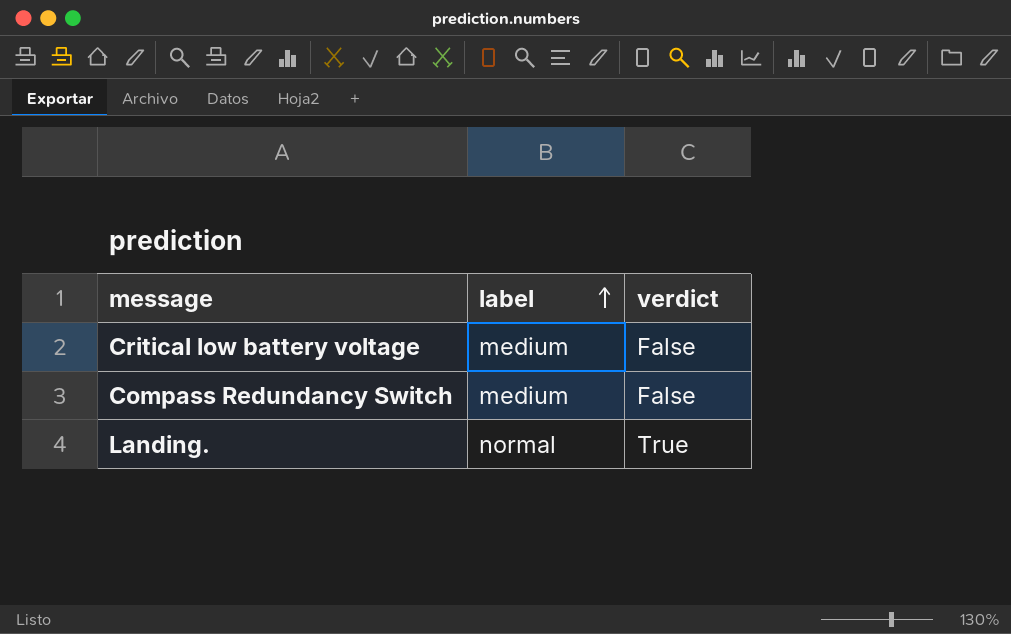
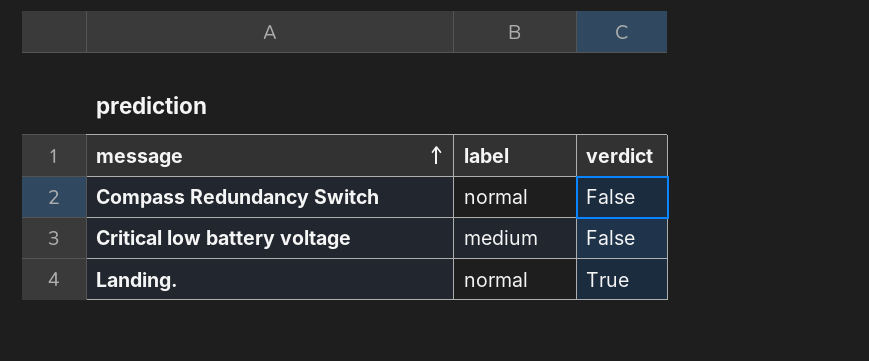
row order: label ascending -> message ascending
Compass Redundancy Switch | label: medium -> normal

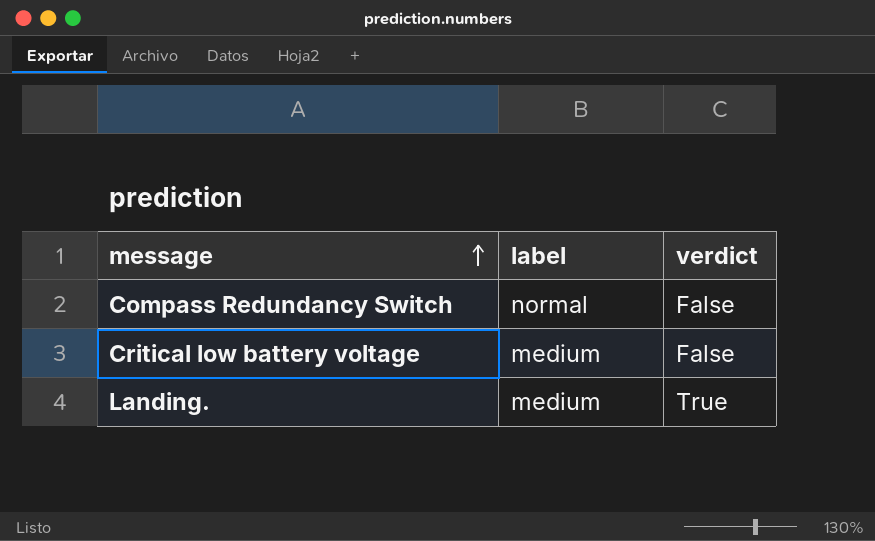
Landing. | label: normal -> medium

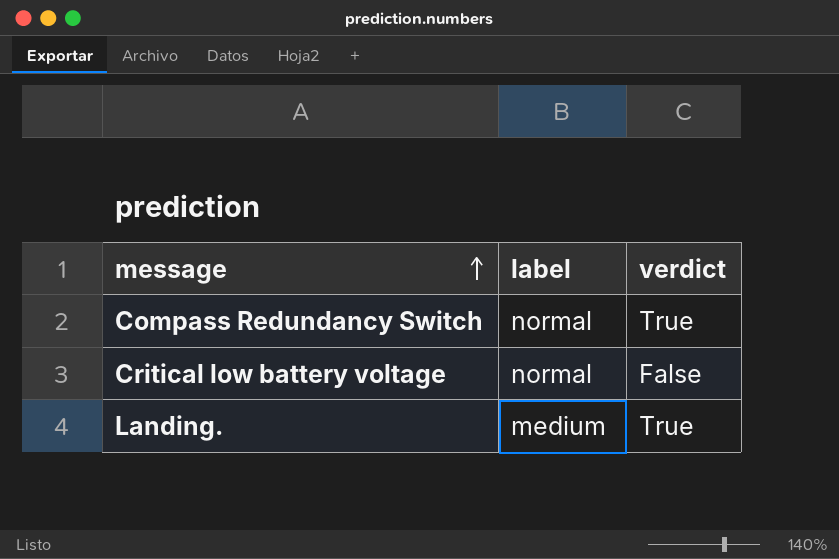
Compass Redundancy Switch | verdict: False -> True
Critical low battery voltage | label: medium -> normal

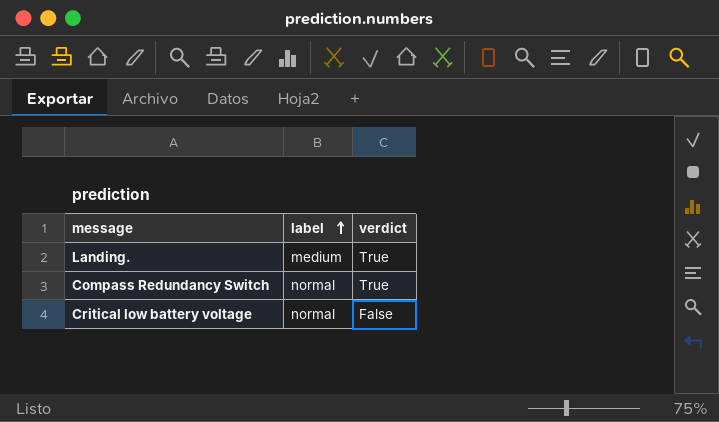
row order: message ascending -> label ascending

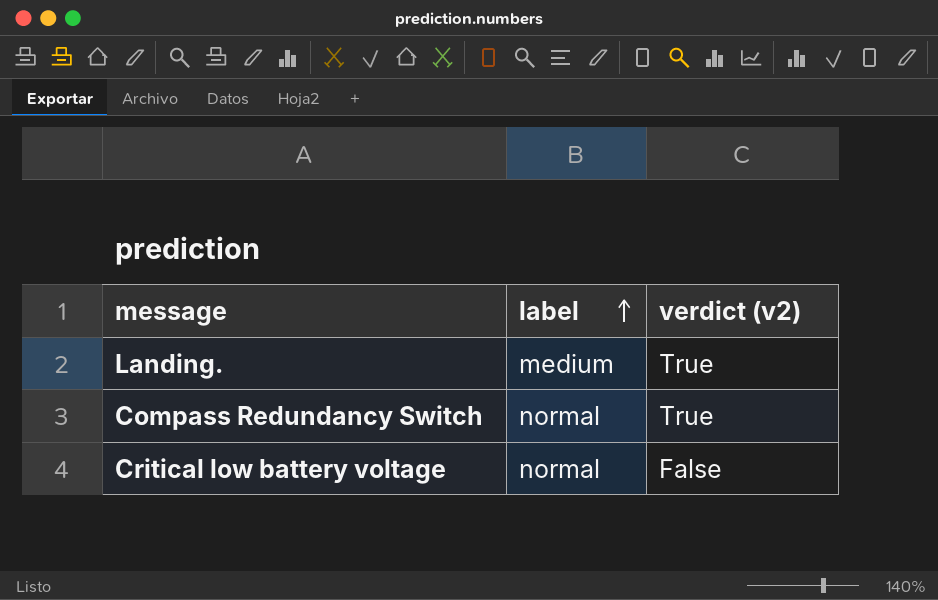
column name: verdict -> verdict (v2)

